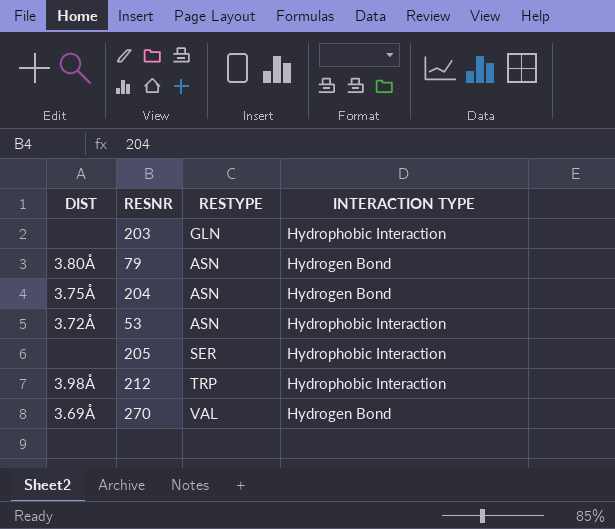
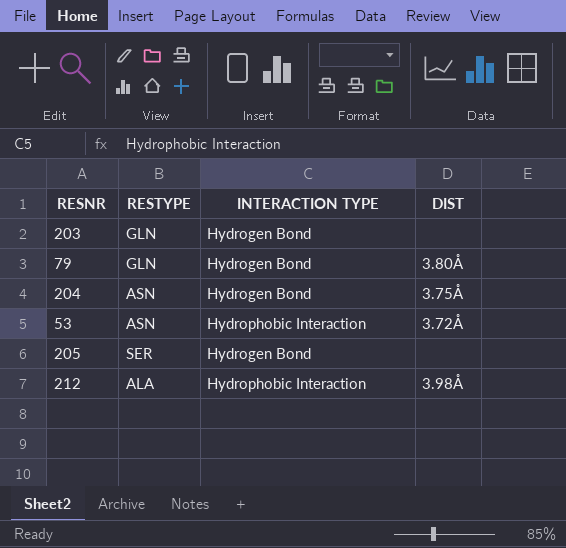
column DIST | position: 1 -> 4
row 270: 3.69Å | VAL | Hydrogen Bond -> none
203 | INTERACTION TYPE: Hydrophobic Interaction -> Hydrogen Bond
79 | RESTYPE: ASN -> GLN
205 | INTERACTION TYPE: Hydrophobic Interaction -> Hydrogen Bond
212 | RESTYPE: TRP -> ALA

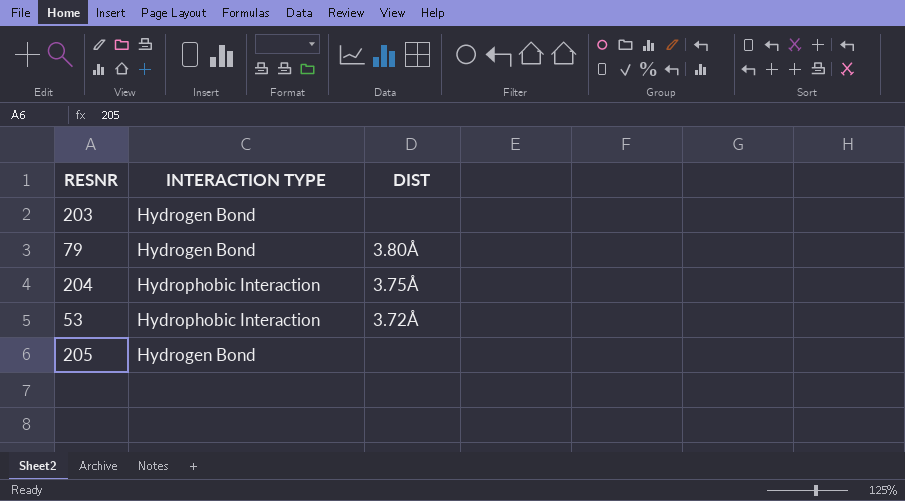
column RESTYPE | position: 2 -> none
row 212: ALA | Hydrophobic Interaction | 3.98Å -> none
204 | INTERACTION TYPE: Hydrogen Bond -> Hydrophobic Interaction

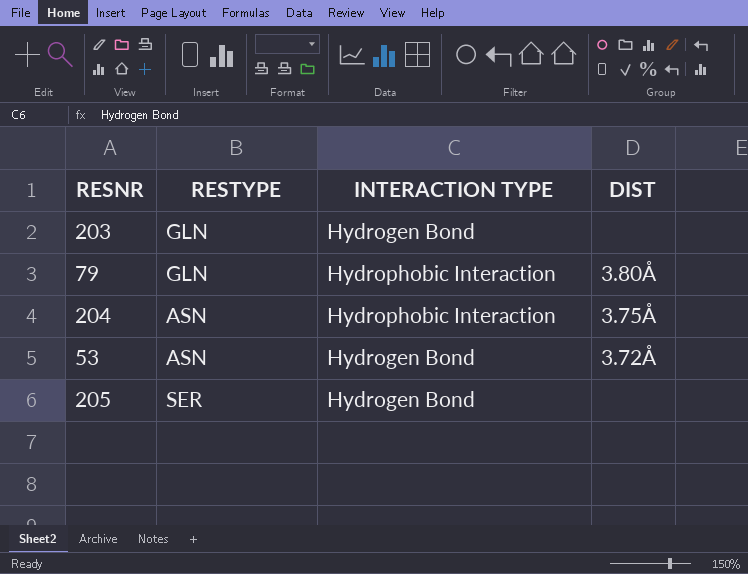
column RESTYPE | position: none -> 2
79 | INTERACTION TYPE: Hydrogen Bond -> Hydrophobic Interaction
53 | INTERACTION TYPE: Hydrophobic Interaction -> Hydrogen Bond

